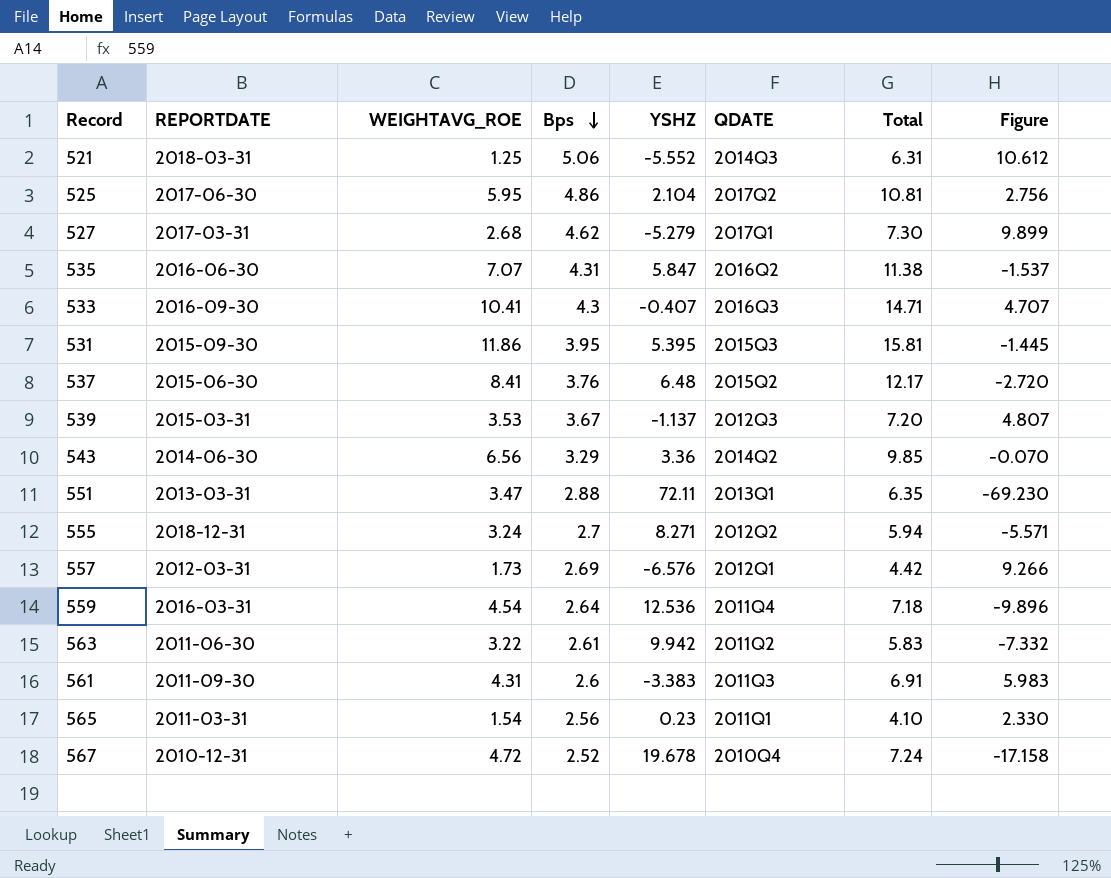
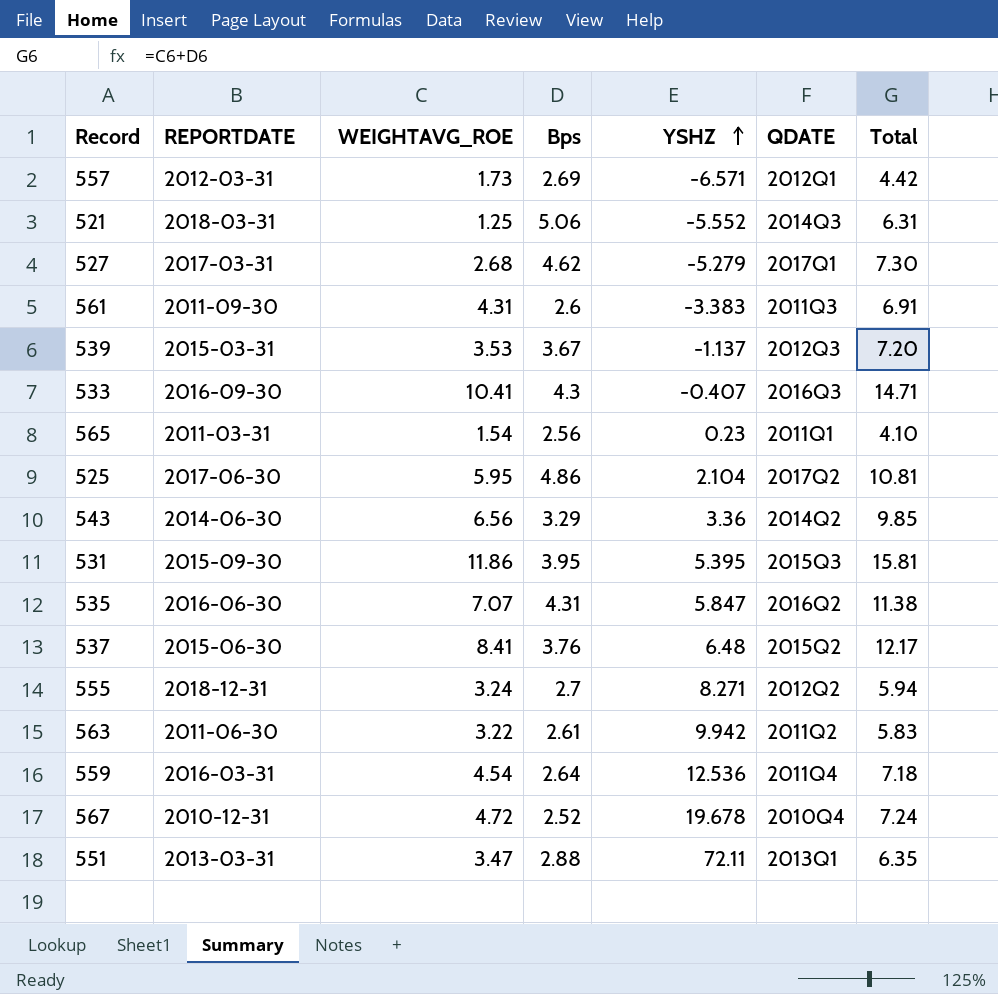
row order: Bps descending -> YSHZ ascending
column Figure | formula: [Bps] - [YSHZ] -> none
557 | YSHZ: -6.576 -> -6.571

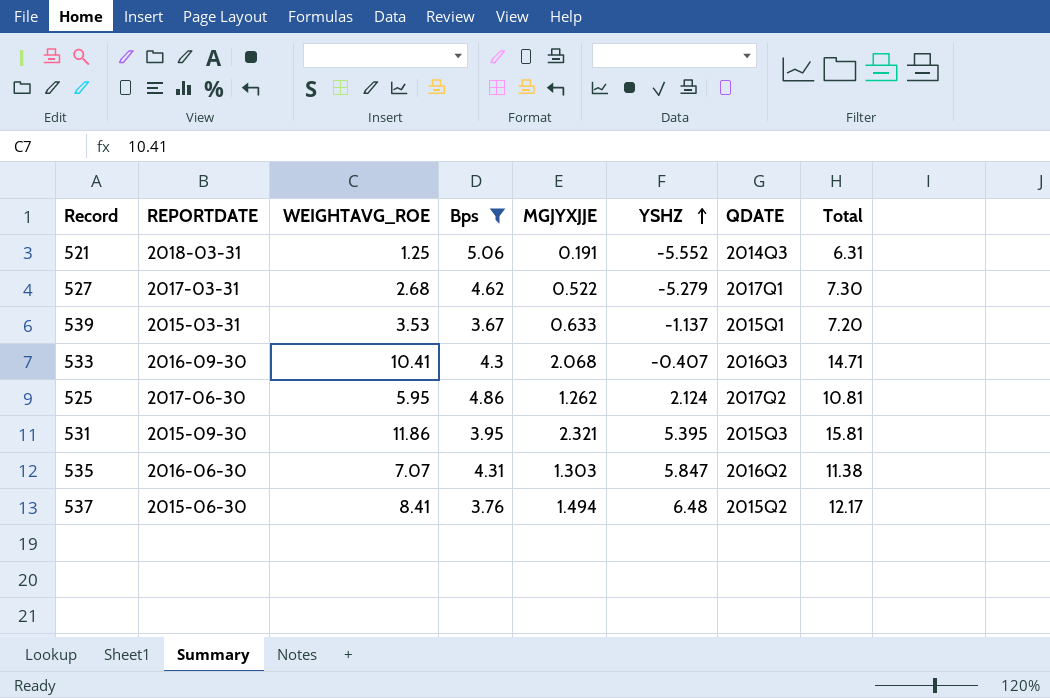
filter: none -> Bps >= 3.67
column MGJYXJJE | position: none -> 5
539 | QDATE: 2012Q3 -> 2015Q1
525 | YSHZ: 2.104 -> 2.124

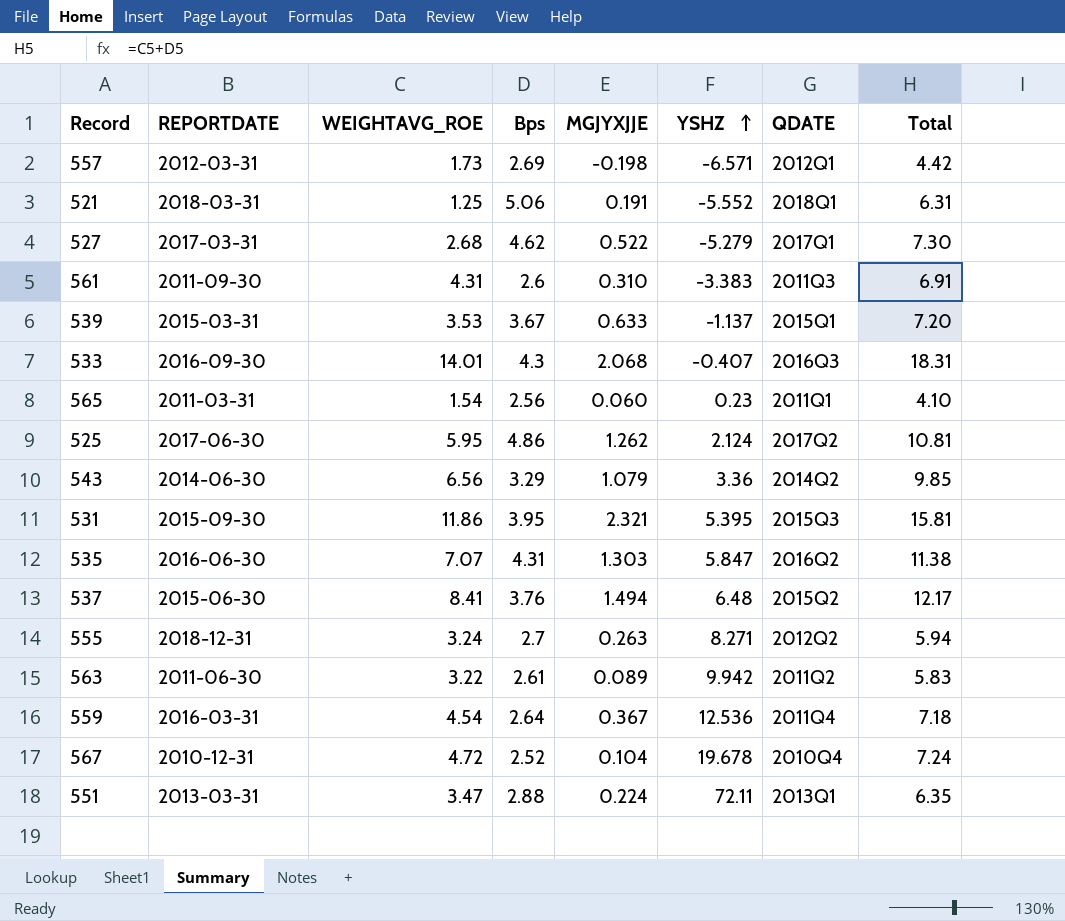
filter: Bps >= 3.67 -> none
521 | QDATE: 2014Q3 -> 2018Q1
533 | WEIGHTAVG_ROE: 10.41 -> 14.01
533 | Total: 14.71 -> 18.31

